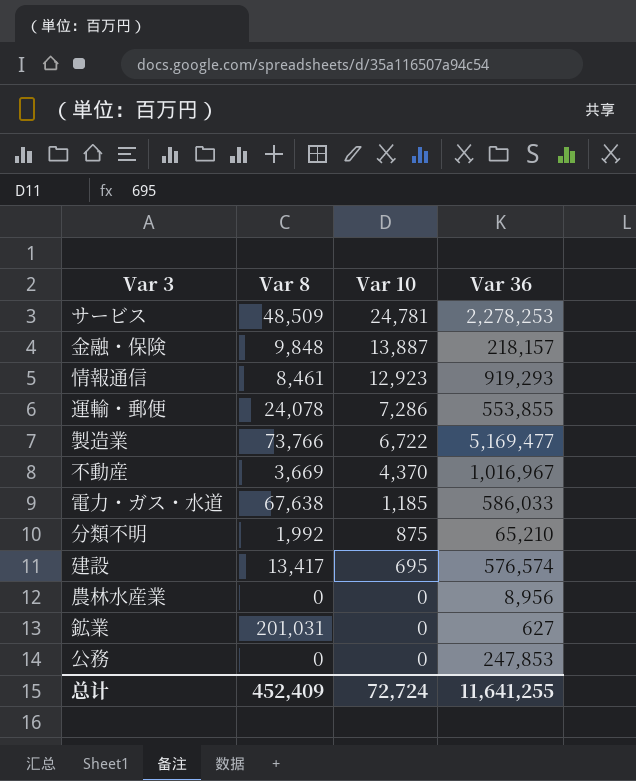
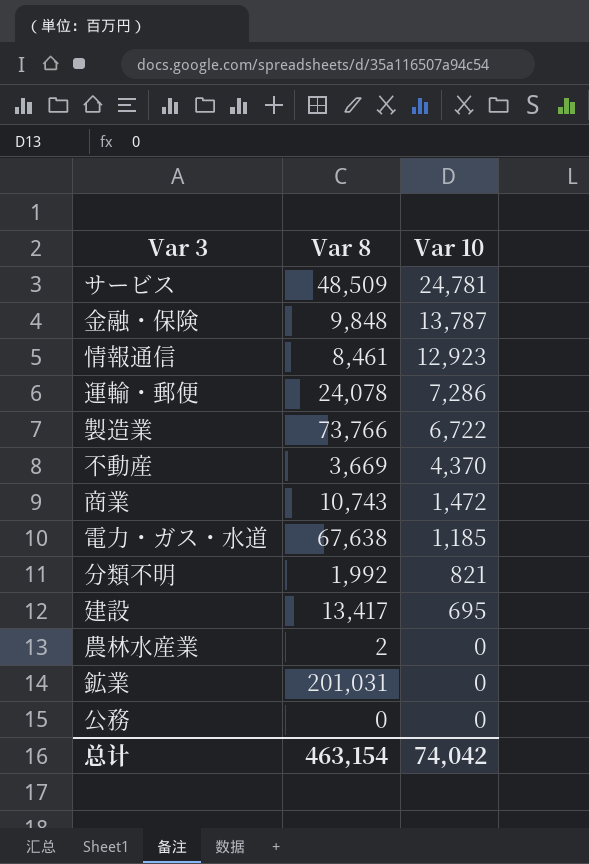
column Var 36 | position: 4 -> none
金融・保険 | Var 10: 13,887 -> 13,787
row 商業: none -> 10,743 | 1,472
分類不明 | Var 10: 875 -> 821
農林水産業 | Var 8: 0 -> 2
总计 | Var 8: 452,409 -> 463,154
总计 | Var 10: 72,724 -> 74,042

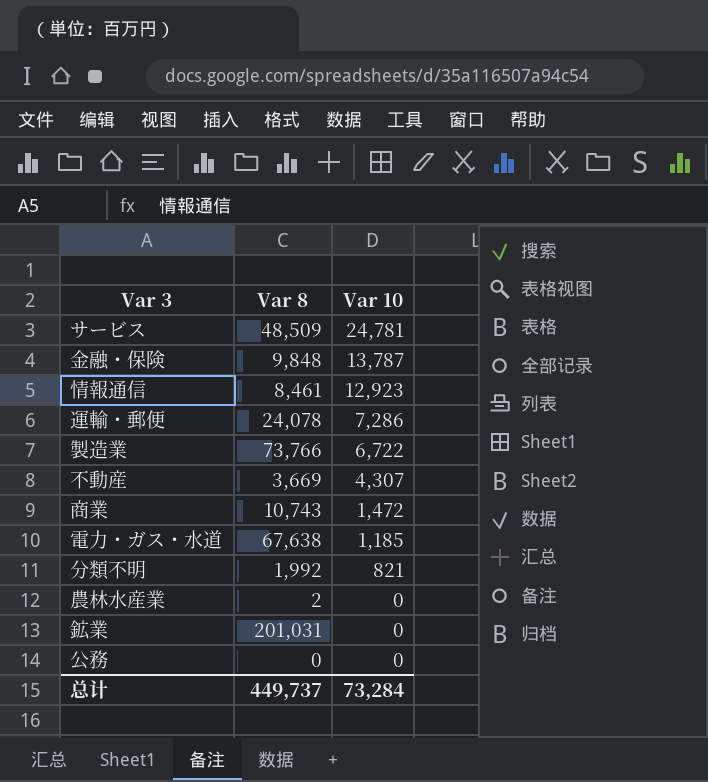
row 建設: 13,417 | 695 -> none
不動産 | Var 10: 4,370 -> 4,307
总计 | Var 8: 463,154 -> 449,737
总计 | Var 10: 74,042 -> 73,284

